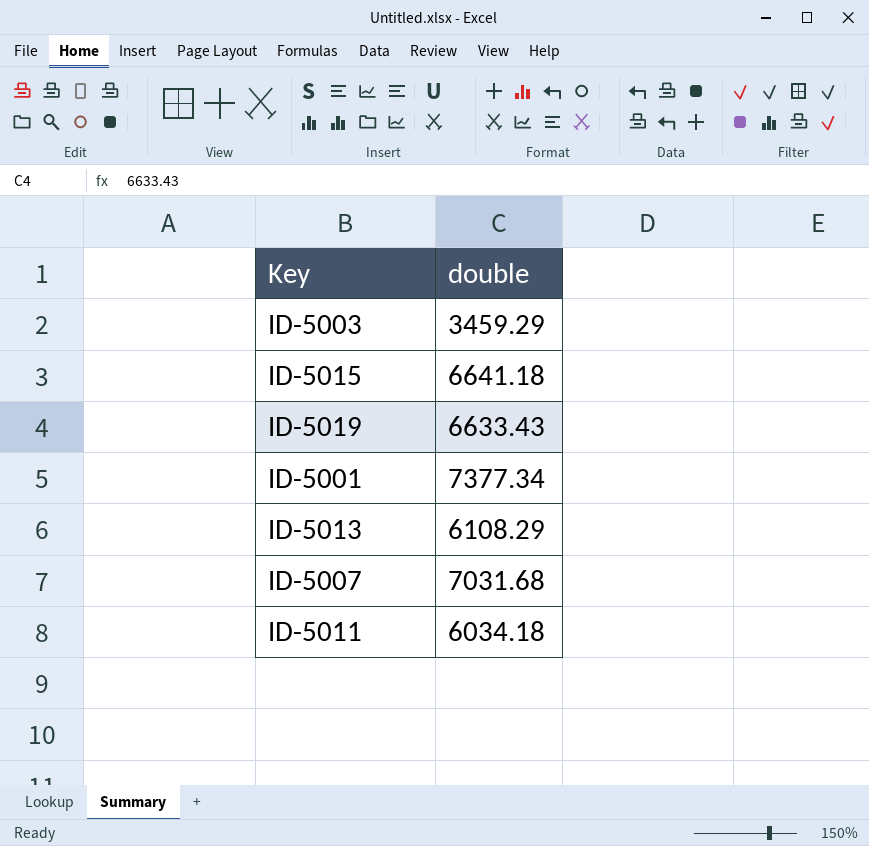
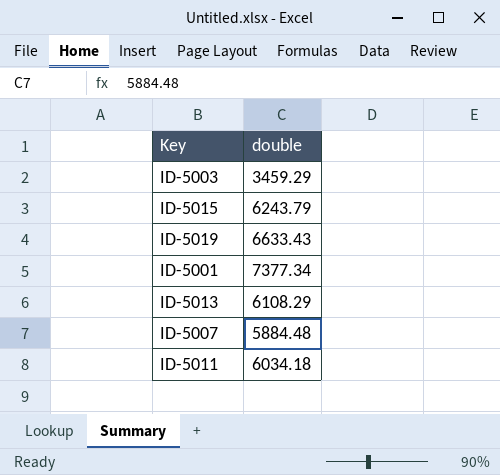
ID-5015 | double: 6641.18 -> 6243.79
ID-5007 | double: 7031.68 -> 5884.48

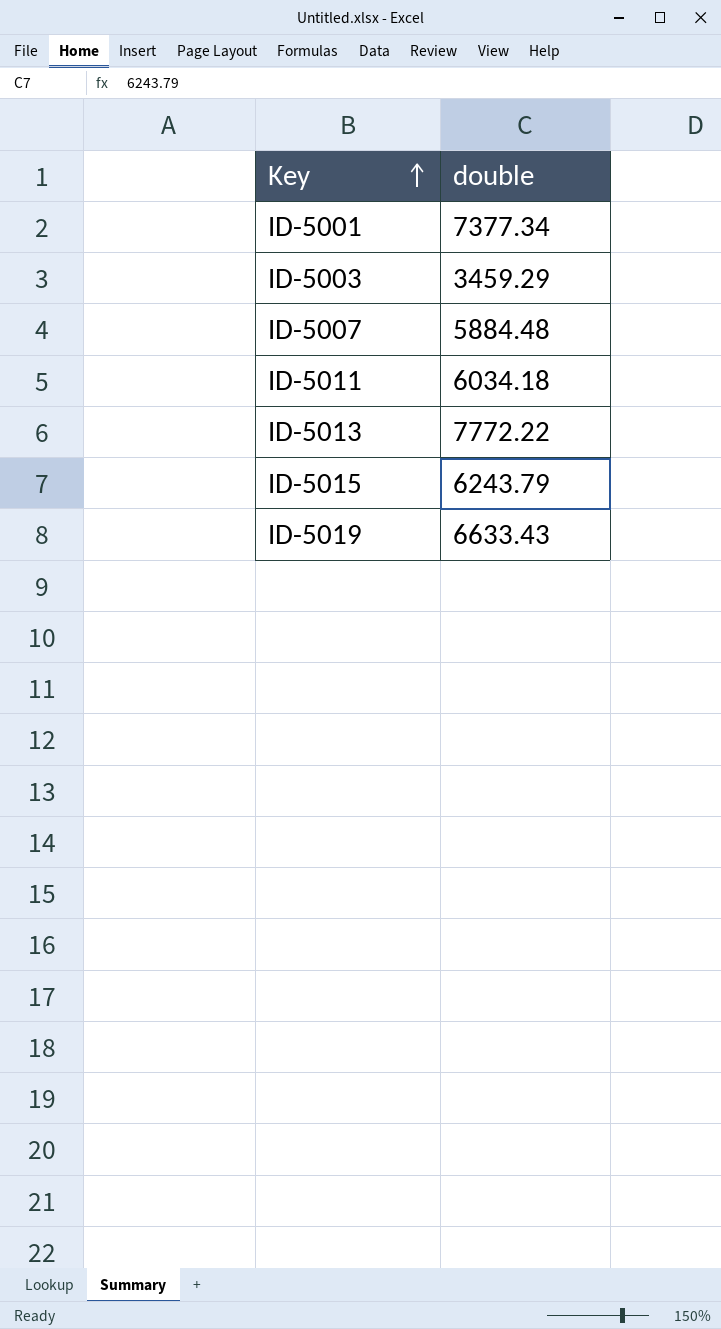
row order: none -> Key ascending
ID-5013 | double: 6108.29 -> 7772.22

